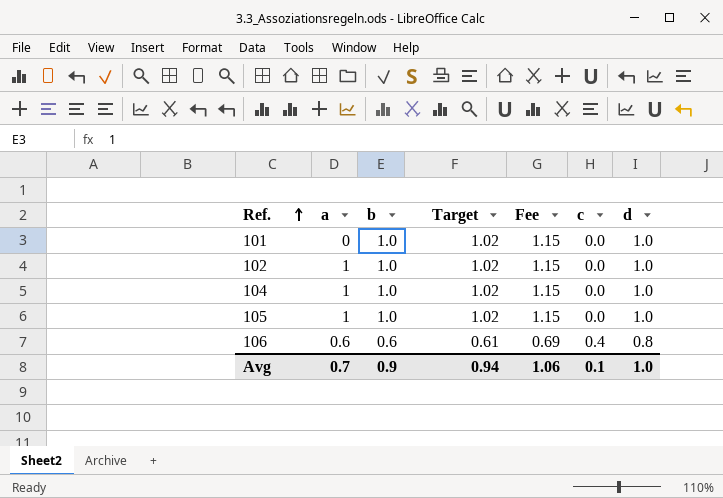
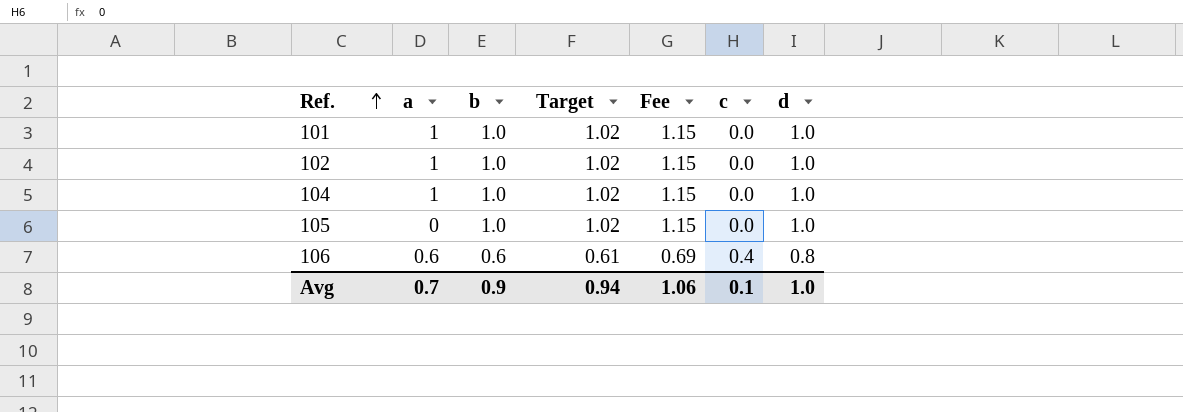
101 | a: 0 -> 1
105 | a: 1 -> 0

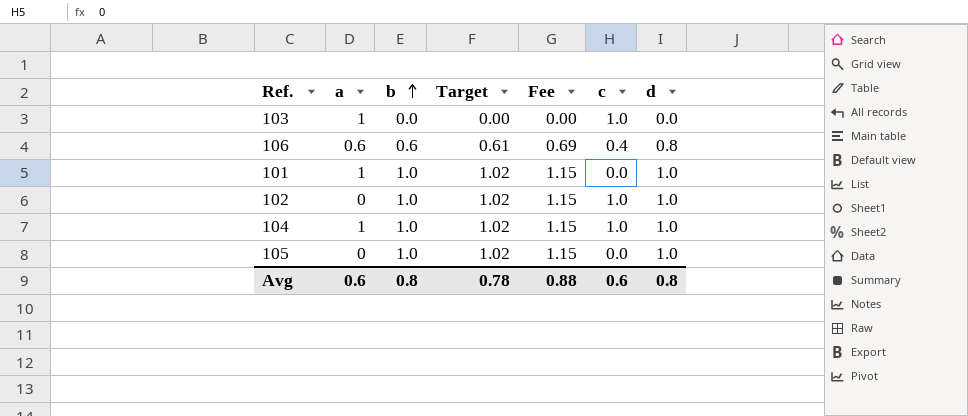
row order: Ref. ascending -> b ascending
row 103: none -> 1 | 0.0 | 0.00 | 0.00 | 1.0 | 0.0
102 | a: 1 -> 0
102 | c: 0.0 -> 1.0
104 | c: 0.0 -> 1.0
Avg | a: 0.7 -> 0.6
Avg | b: 0.9 -> 0.8
Avg | Target: 0.94 -> 0.78
Avg | Fee: 1.06 -> 0.88
Avg | c: 0.1 -> 0.6
Avg | d: 1.0 -> 0.8

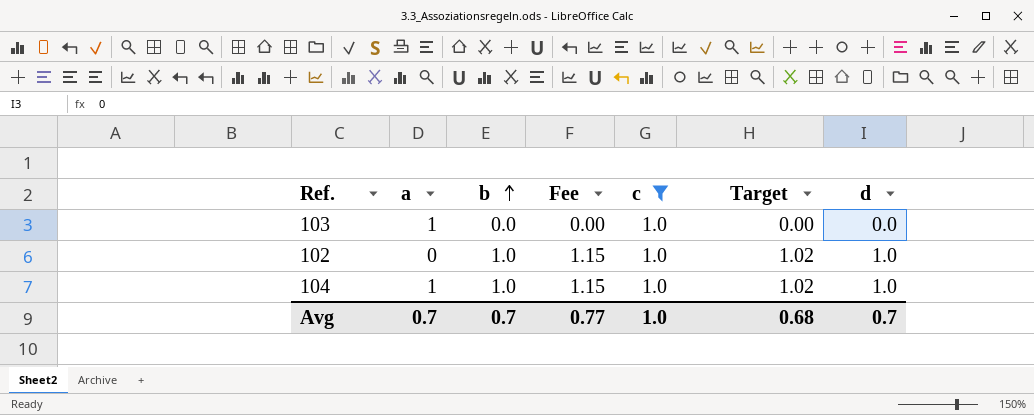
filter: none -> c = 1.0
column Target | position: 4 -> 6
Avg | a: 0.6 -> 0.7
Avg | b: 0.8 -> 0.7
Avg | Fee: 0.88 -> 0.77
Avg | c: 0.6 -> 1.0
Avg | Target: 0.78 -> 0.68
Avg | d: 0.8 -> 0.7

